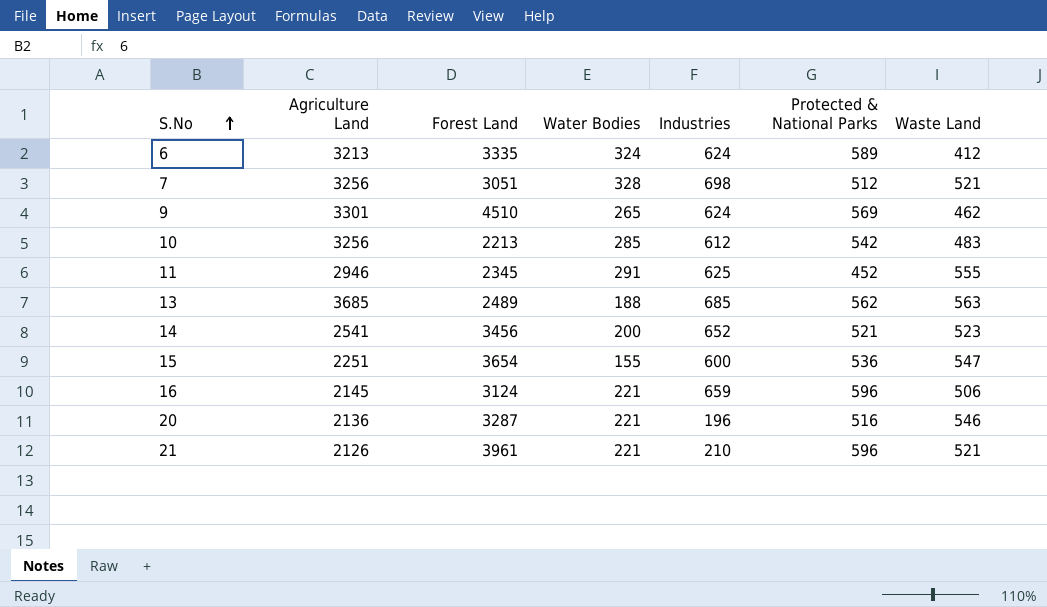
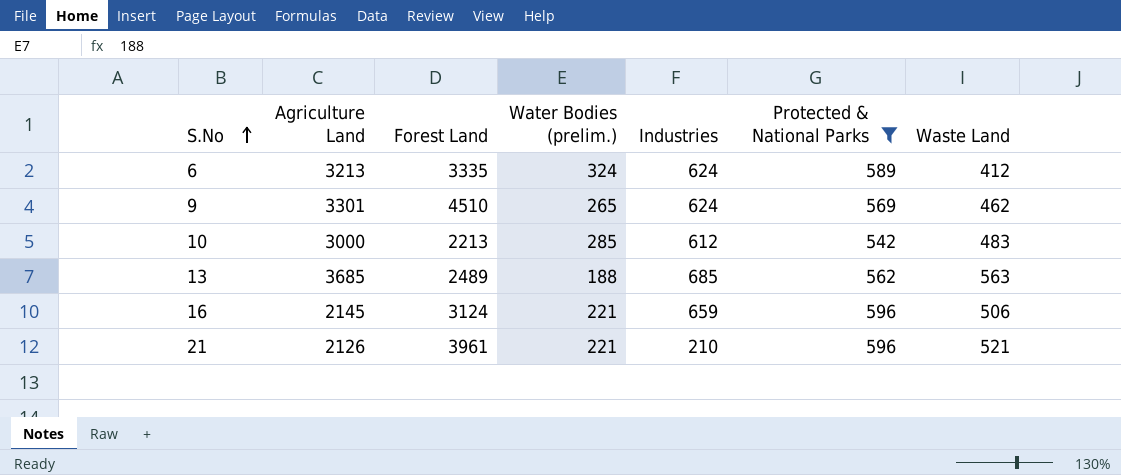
filter: none -> Protected & National Parks >= 542
column name: Water Bodies -> Water Bodies (prelim.)
10 | Agriculture Land: 3256 -> 3000

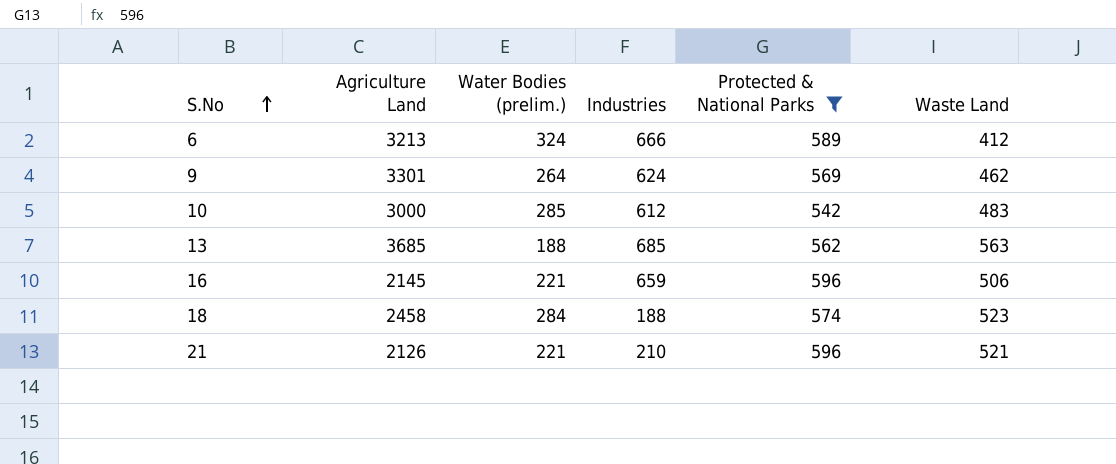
column Forest Land | position: 3 -> none
6 | Industries: 624 -> 666
9 | Water Bodies (prelim.): 265 -> 264
row 18: none -> 2458 | 284 | 188 | 574 | 523

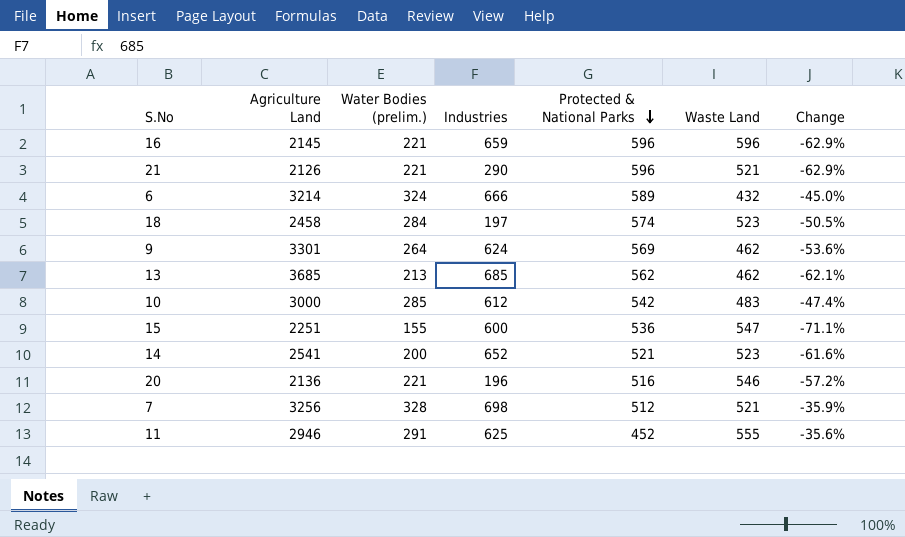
filter: Protected & National Parks >= 542 -> none
row order: S.No ascending -> Protected & National Parks descending
column Change | formula: none -> ([Water Bodies (prelim.)] - [Protected & National Parks]) / [Protected & National Parks]
16 | Waste Land: 506 -> 596
21 | Industries: 210 -> 290
6 | Agriculture Land: 3213 -> 3214
6 | Waste Land: 412 -> 432
18 | Industries: 188 -> 197
13 | Water Bodies (prelim.): 188 -> 213
13 | Waste Land: 563 -> 462

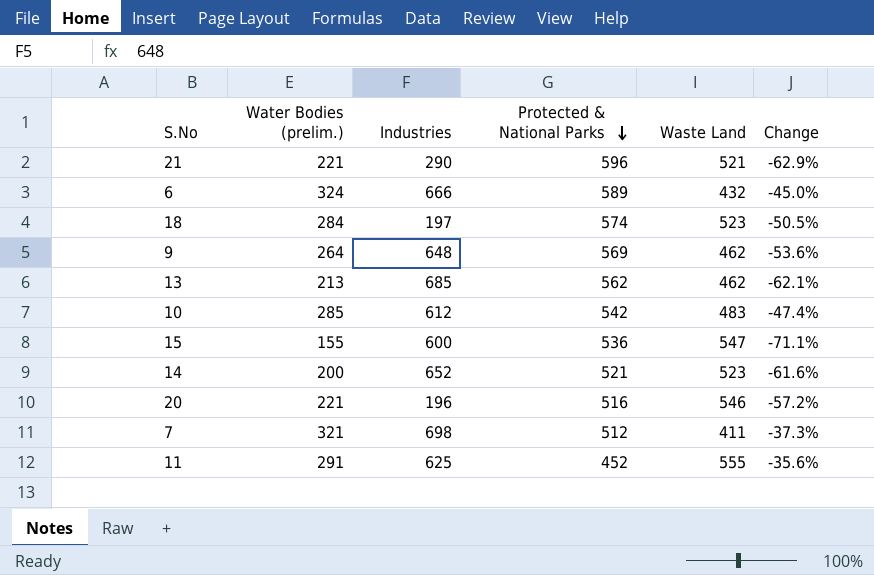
column Agriculture Land | position: 2 -> none
row 16: 2145 | 221 | 659 | 596 | 596 | -62.9% -> none
9 | Industries: 624 -> 648
7 | Water Bodies (prelim.): 328 -> 321
7 | Waste Land: 521 -> 411
7 | Change: -35.9% -> -37.3%

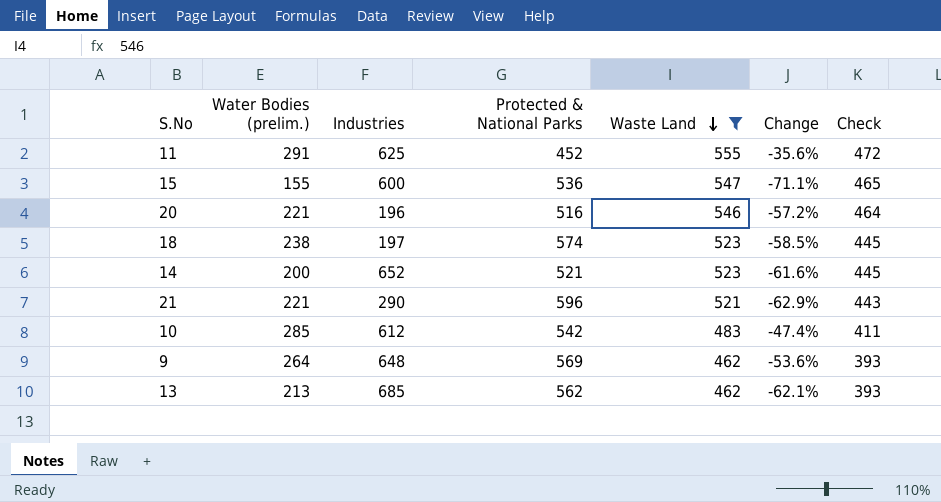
filter: none -> Waste Land >= 462
row order: Protected & National Parks descending -> Waste Land descending
column Check | formula: none -> [Waste Land] * 0.85
18 | Water Bodies (prelim.): 284 -> 238
18 | Change: -50.5% -> -58.5%

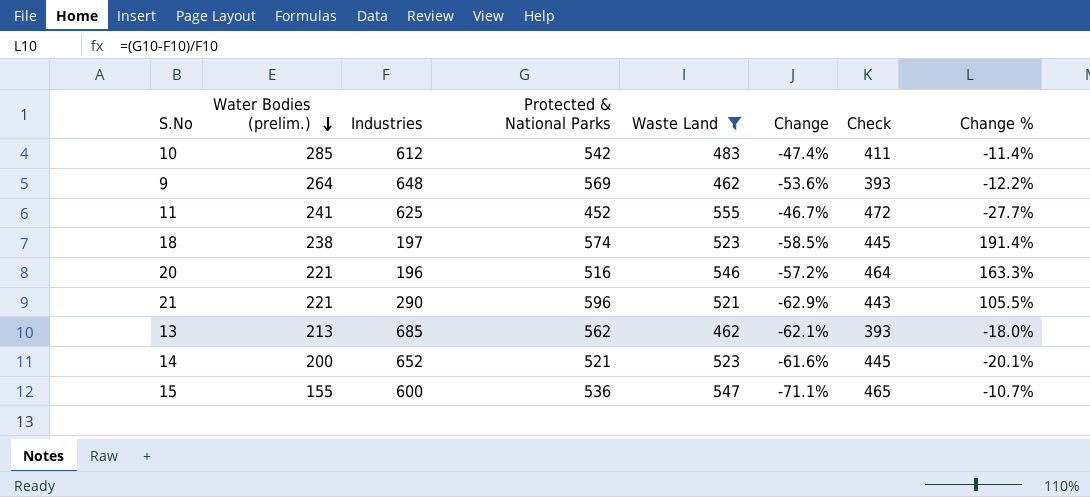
row order: Waste Land descending -> Water Bodies (prelim.) descending
column Change % | formula: none -> ([Protected & National Parks] - [Industries]) / [Industries]
11 | Water Bodies (prelim.): 291 -> 241
11 | Change: -35.6% -> -46.7%

